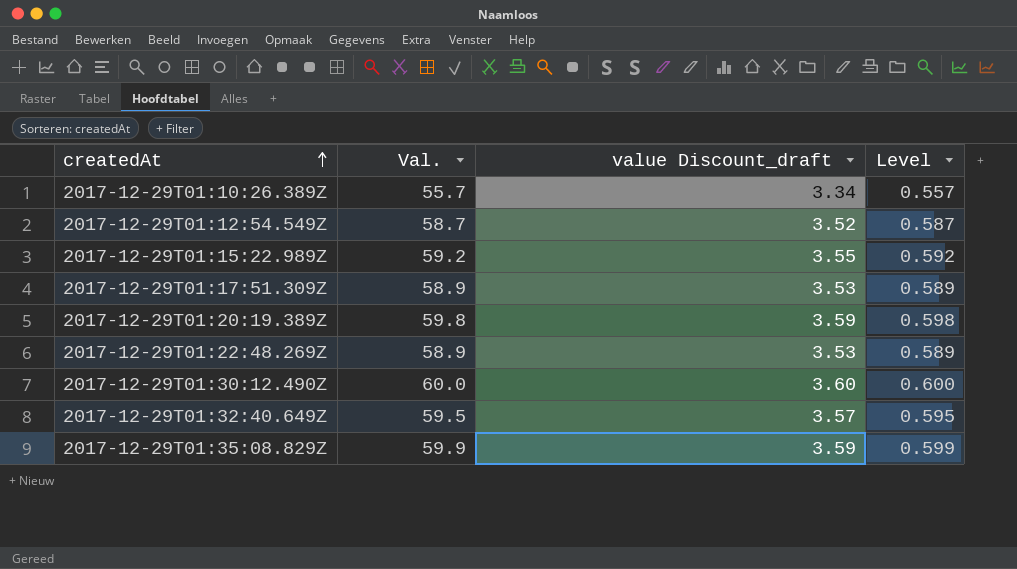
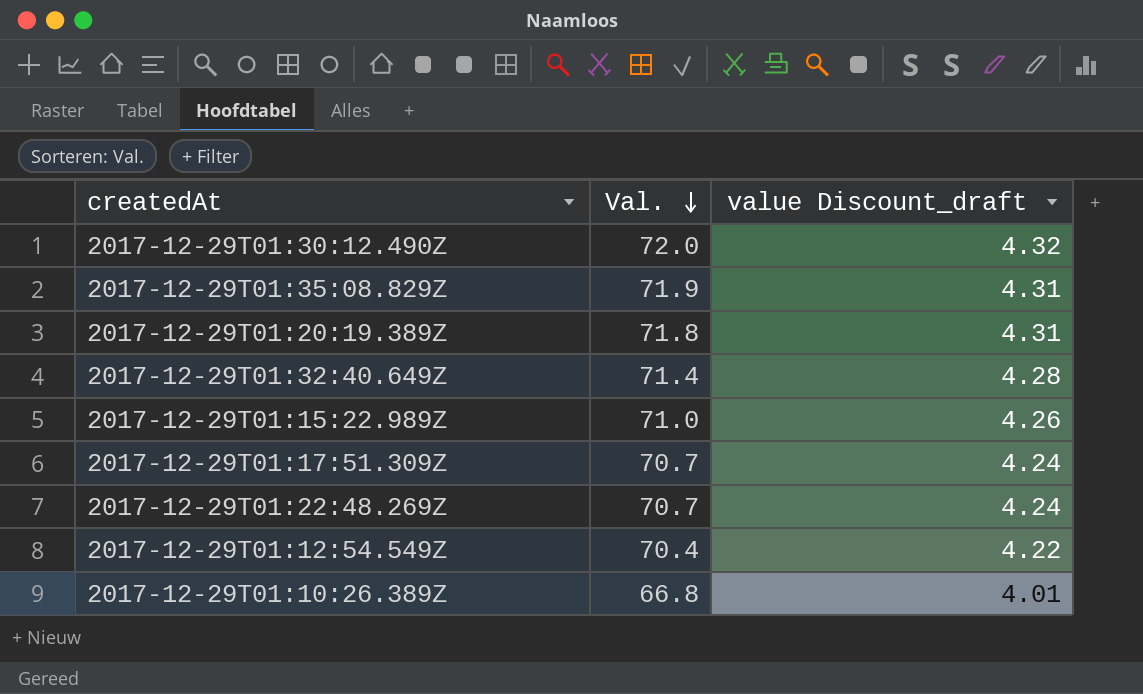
row order: createdAt ascending -> Val. descending
column Level | formula: [Val.] * 0.01 -> none
2017-12-29T01:30:12.490Z | Val.: 60.0 -> 72.0
2017-12-29T01:30:12.490Z | value Discount_draft: 3.60 -> 4.32
2017-12-29T01:35:08.829Z | Val.: 59.9 -> 71.9
2017-12-29T01:35:08.829Z | value Discount_draft: 3.59 -> 4.31
2017-12-29T01:20:19.389Z | Val.: 59.8 -> 71.8
2017-12-29T01:20:19.389Z | value Discount_draft: 3.59 -> 4.31
2017-12-29T01:32:40.649Z | Val.: 59.5 -> 71.4
2017-12-29T01:32:40.649Z | value Discount_draft: 3.57 -> 4.28
2017-12-29T01:15:22.989Z | Val.: 59.2 -> 71.0
2017-12-29T01:15:22.989Z | value Discount_draft: 3.55 -> 4.26
2017-12-29T01:17:51.309Z | Val.: 58.9 -> 70.7
2017-12-29T01:17:51.309Z | value Discount_draft: 3.53 -> 4.24
2017-12-29T01:22:48.269Z | Val.: 58.9 -> 70.7
2017-12-29T01:22:48.269Z | value Discount_draft: 3.53 -> 4.24
2017-12-29T01:12:54.549Z | Val.: 58.7 -> 70.4
2017-12-29T01:12:54.549Z | value Discount_draft: 3.52 -> 4.22
2017-12-29T01:10:26.389Z | Val.: 55.7 -> 66.8
2017-12-29T01:10:26.389Z | value Discount_draft: 3.34 -> 4.01

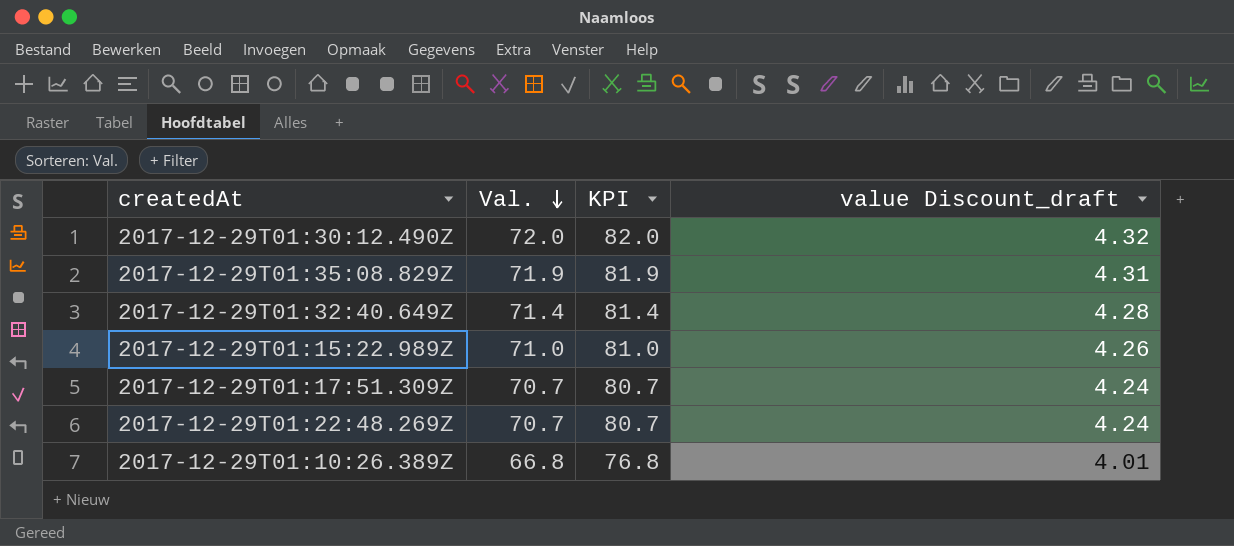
column KPI | formula: none -> [Val.] + 10
row 2017-12-29T01:20:19.389Z: 71.8 | 4.31 -> none
row 2017-12-29T01:12:54.549Z: 70.4 | 4.22 -> none

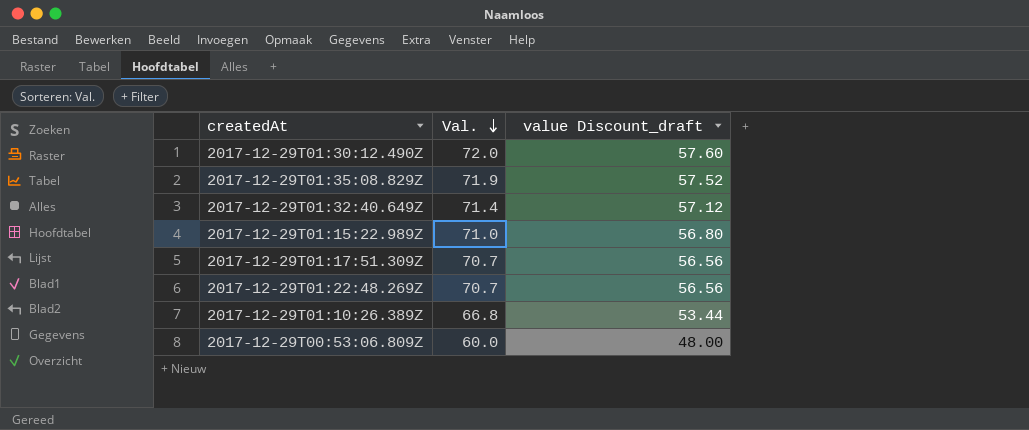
column KPI | formula: [Val.] + 10 -> none
column value Discount_draft | formula: [Val.] * 0.06 -> [Val.] * 0.8
row 2017-12-29T00:53:06.809Z: none -> 60.0 | 48.00

